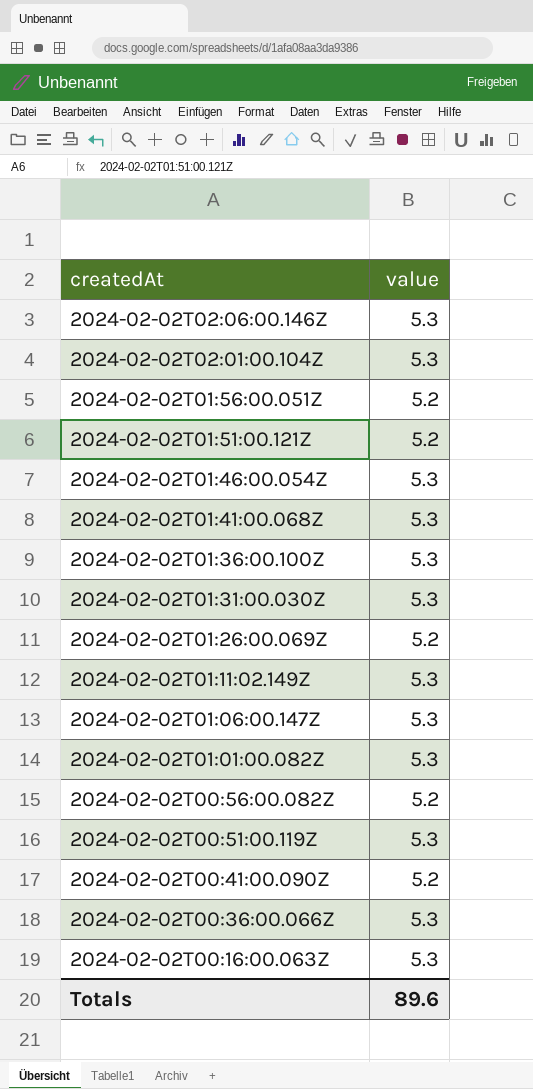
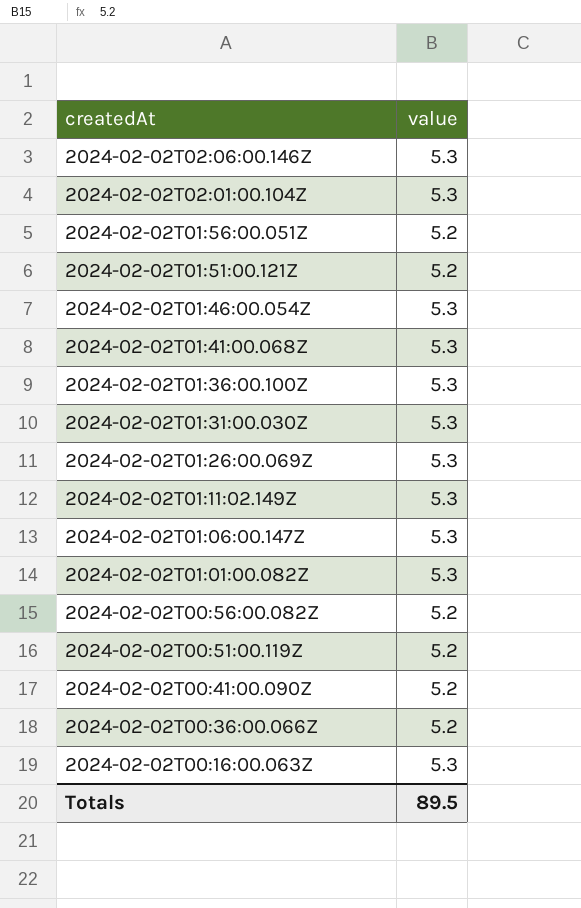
2024-02-02T01:26:00.069Z | value: 5.2 -> 5.3
2024-02-02T00:51:00.119Z | value: 5.3 -> 5.2
2024-02-02T00:36:00.066Z | value: 5.3 -> 5.2
Totals | value: 89.6 -> 89.5

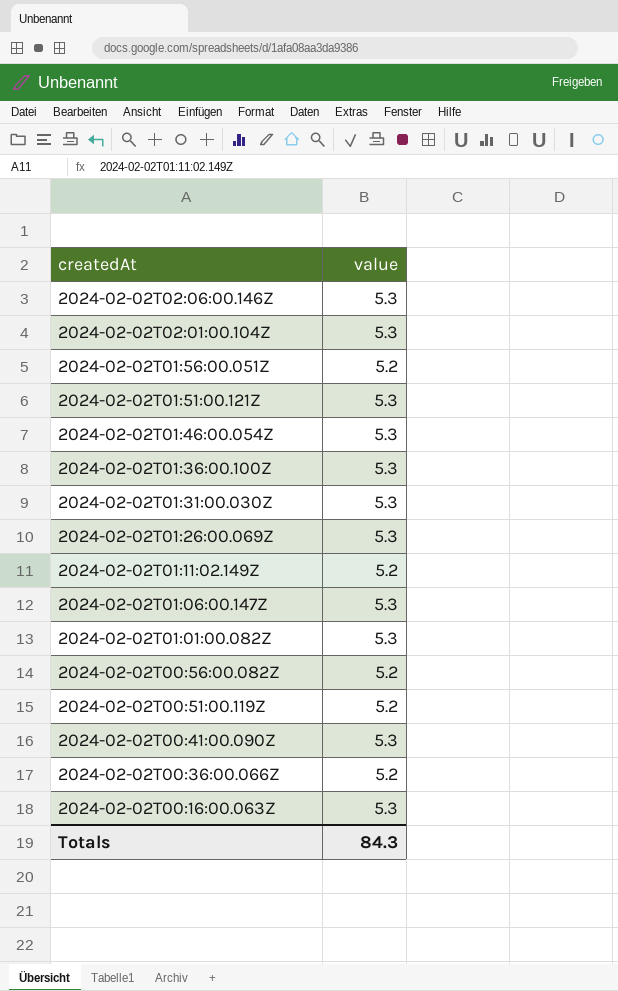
row 2024-02-02T01:41:00.068Z: 5.3 -> none
2024-02-02T01:51:00.121Z | value: 5.2 -> 5.3
2024-02-02T01:11:02.149Z | value: 5.3 -> 5.2
2024-02-02T00:41:00.090Z | value: 5.2 -> 5.3
Totals | value: 89.5 -> 84.3

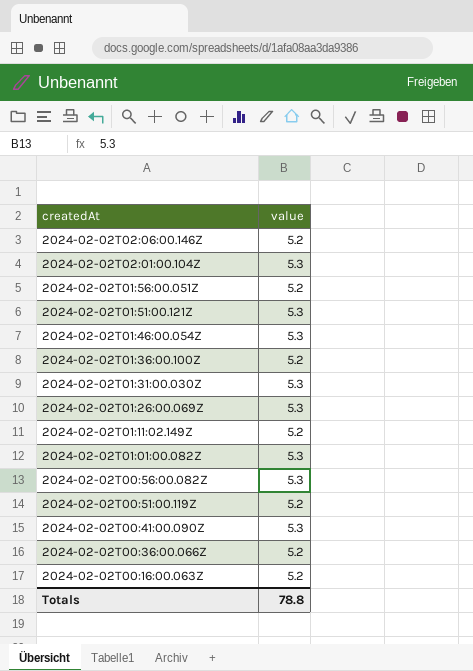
row 2024-02-02T01:06:00.147Z: 5.3 -> none
2024-02-02T02:06:00.146Z | value: 5.3 -> 5.2
2024-02-02T01:36:00.100Z | value: 5.3 -> 5.2
2024-02-02T00:56:00.082Z | value: 5.2 -> 5.3
2024-02-02T00:16:00.063Z | value: 5.3 -> 5.2
Totals | value: 84.3 -> 78.8

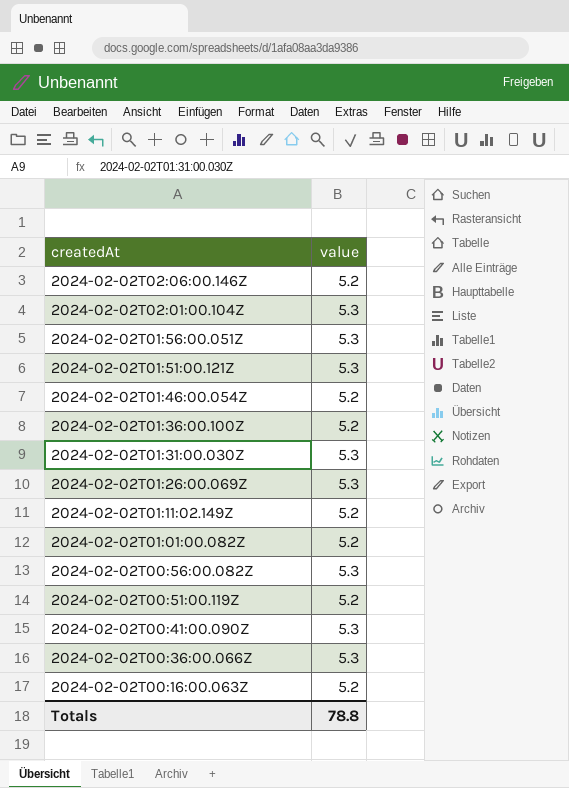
2024-02-02T01:56:00.051Z | value: 5.2 -> 5.3
2024-02-02T01:46:00.054Z | value: 5.3 -> 5.2
2024-02-02T01:01:00.082Z | value: 5.3 -> 5.2
2024-02-02T00:36:00.066Z | value: 5.2 -> 5.3

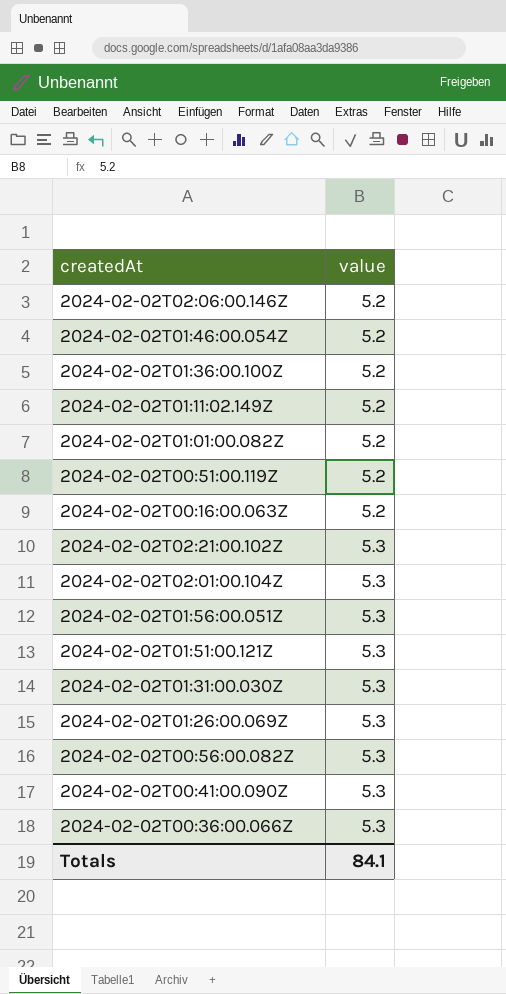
row order: createdAt descending -> value ascending
row 2024-02-02T02:21:00.102Z: none -> 5.3
Totals | value: 78.8 -> 84.1

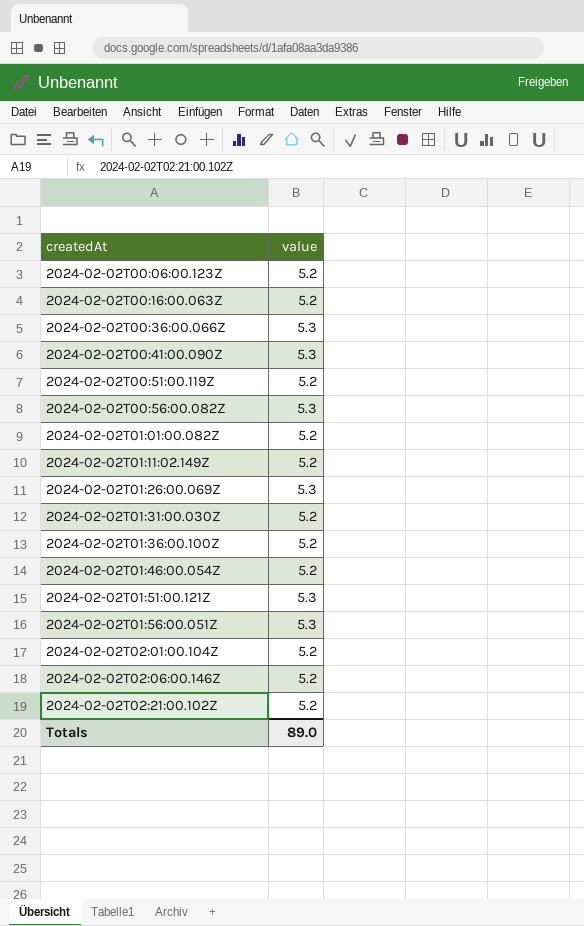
row order: value ascending -> createdAt ascending
row 2024-02-02T00:06:00.123Z: none -> 5.2
2024-02-02T01:31:00.030Z | value: 5.3 -> 5.2
2024-02-02T02:01:00.104Z | value: 5.3 -> 5.2
2024-02-02T02:21:00.102Z | value: 5.3 -> 5.2
Totals | value: 84.1 -> 89.0

